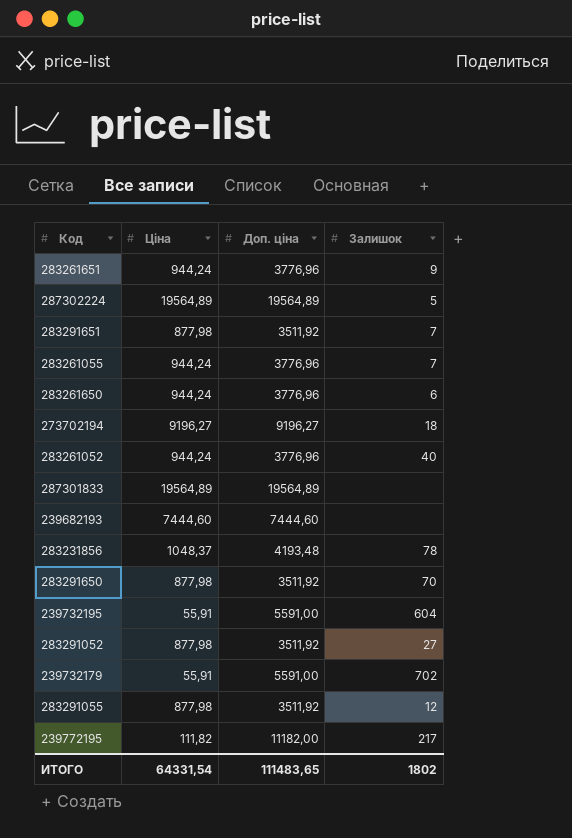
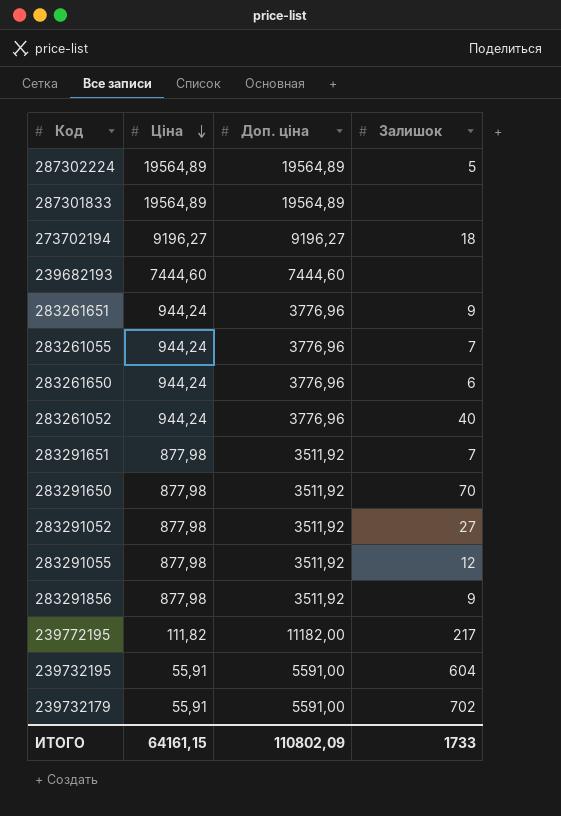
row order: none -> Ціна descending
row 283231856: 1048,37 | 4193,48 | 78 -> none
row 283291856: none -> 877,98 | 3511,92 | 9
ИТОГО | Ціна: 64331,54 -> 64161,15
ИТОГО | Доп. ціна: 111483,65 -> 110802,09
ИТОГО | Залишок: 1802 -> 1733

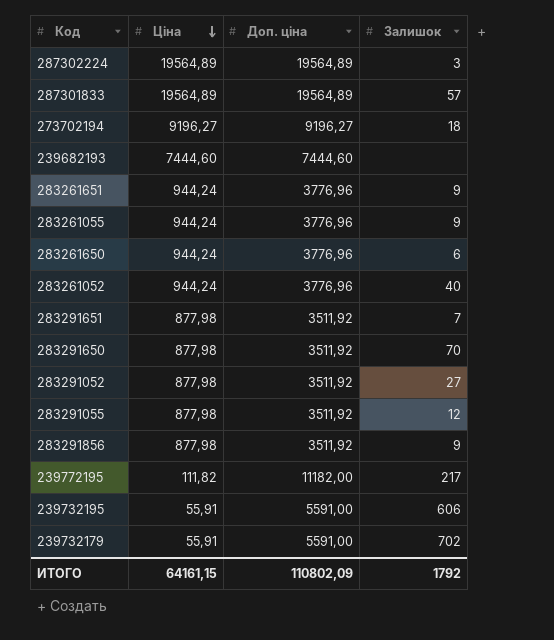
287302224 | Залишок: 5 -> 3
287301833 | Залишок: none -> 57
283261055 | Залишок: 7 -> 9
239732195 | Залишок: 604 -> 606
ИТОГО | Залишок: 1733 -> 1792

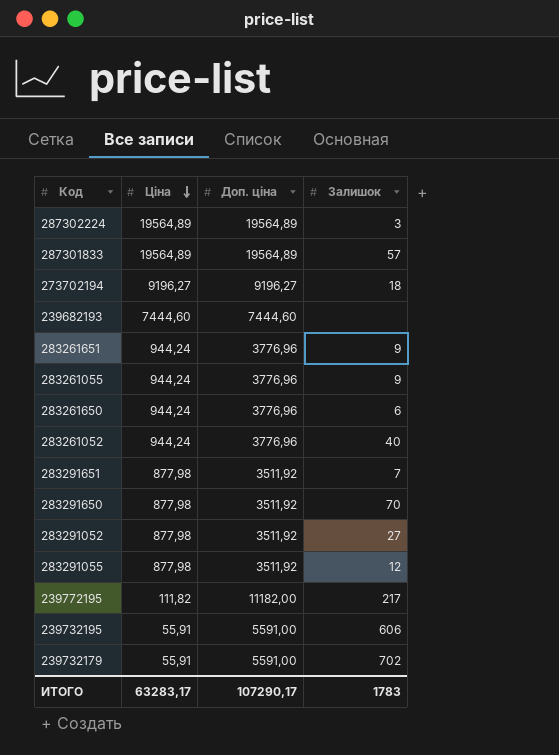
row 283291856: 877,98 | 3511,92 | 9 -> none
ИТОГО | Ціна: 64161,15 -> 63283,17
ИТОГО | Доп. ціна: 110802,09 -> 107290,17
ИТОГО | Залишок: 1792 -> 1783

